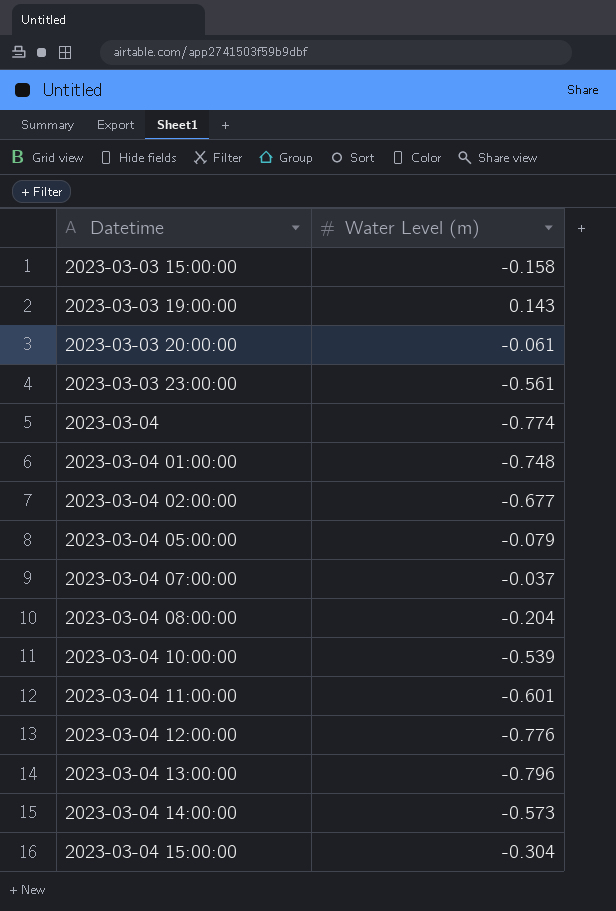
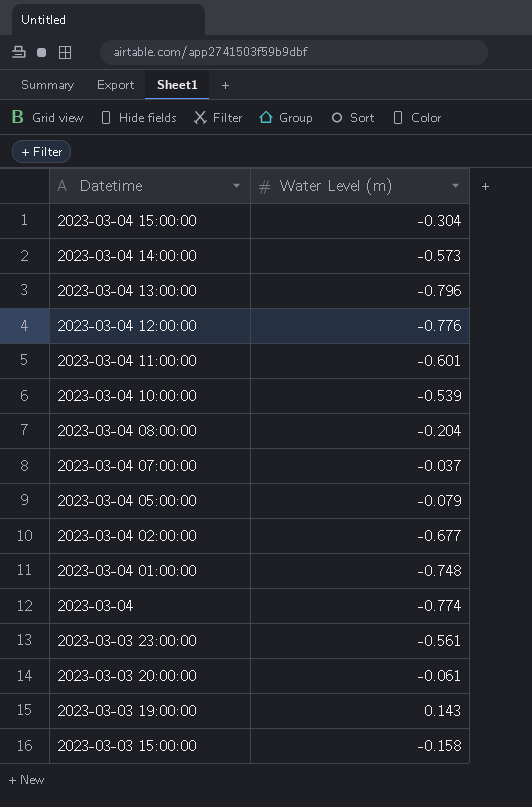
row order: Datetime ascending -> Datetime descending

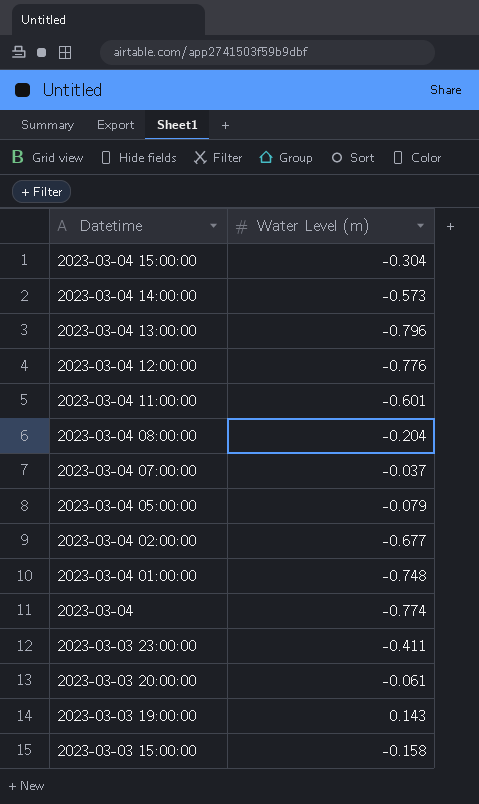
row 2023-03-04 10:00:00: -0.539 -> none
2023-03-03 23:00:00 | Water Level (m): -0.561 -> -0.411

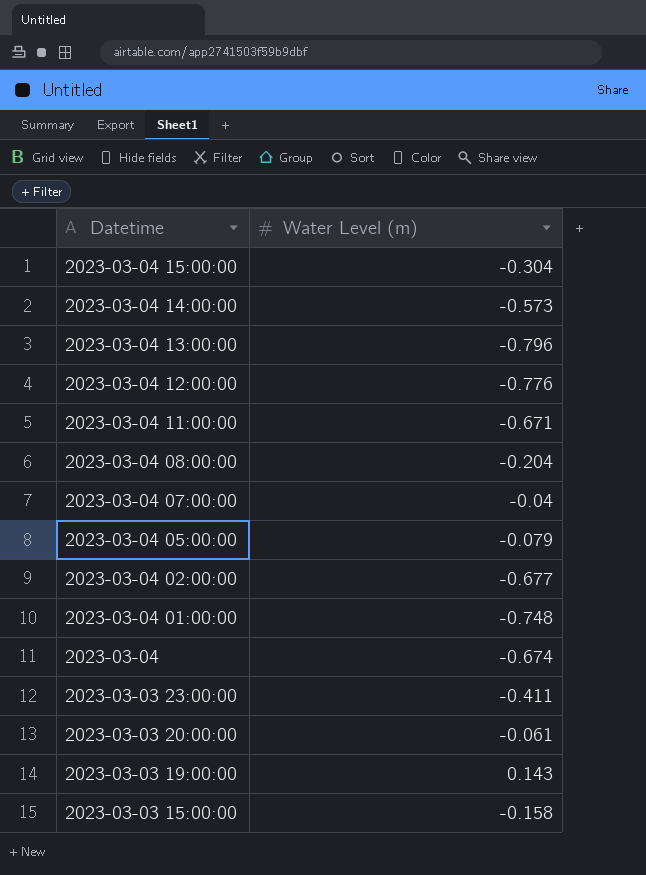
2023-03-04 11:00:00 | Water Level (m): -0.601 -> -0.671
2023-03-04 07:00:00 | Water Level (m): -0.037 -> -0.04
2023-03-04 | Water Level (m): -0.774 -> -0.674

